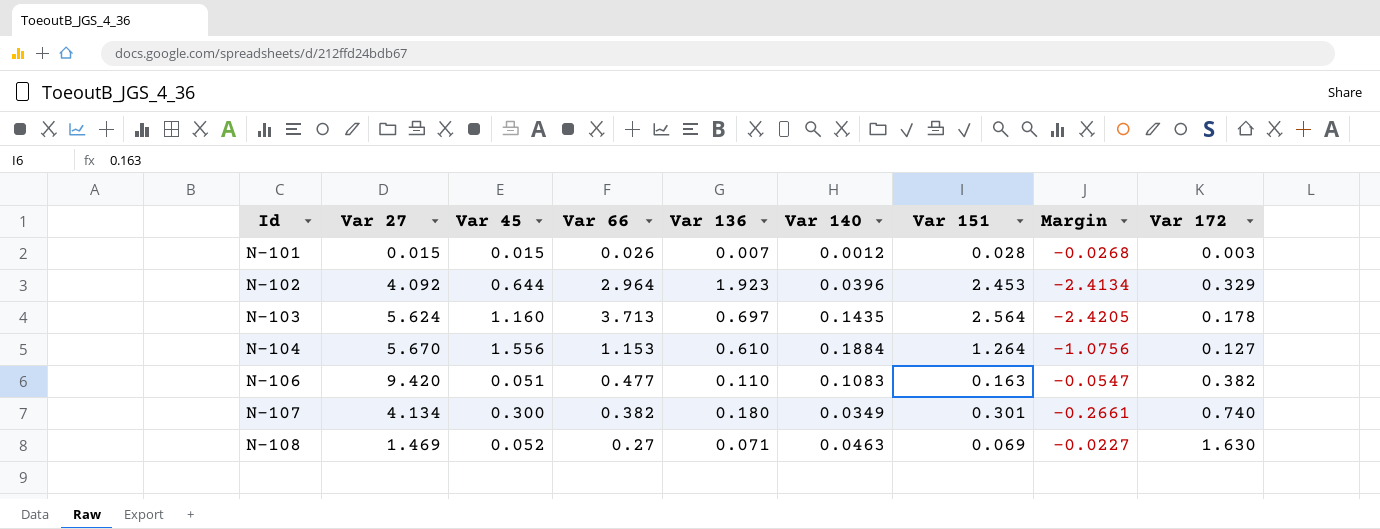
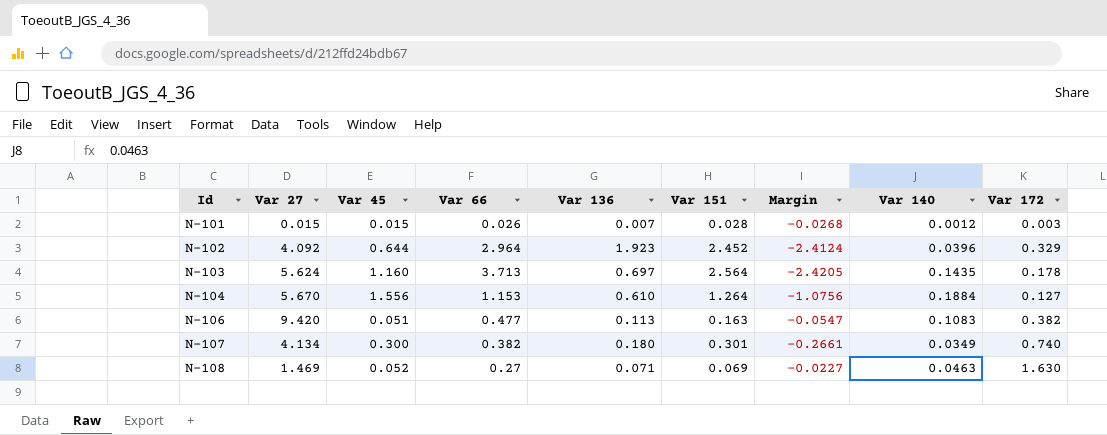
column Var 140 | position: 6 -> 8
N-102 | Var 151: 2.453 -> 2.452
N-102 | Margin: -2.4134 -> -2.4124
N-106 | Var 136: 0.110 -> 0.113

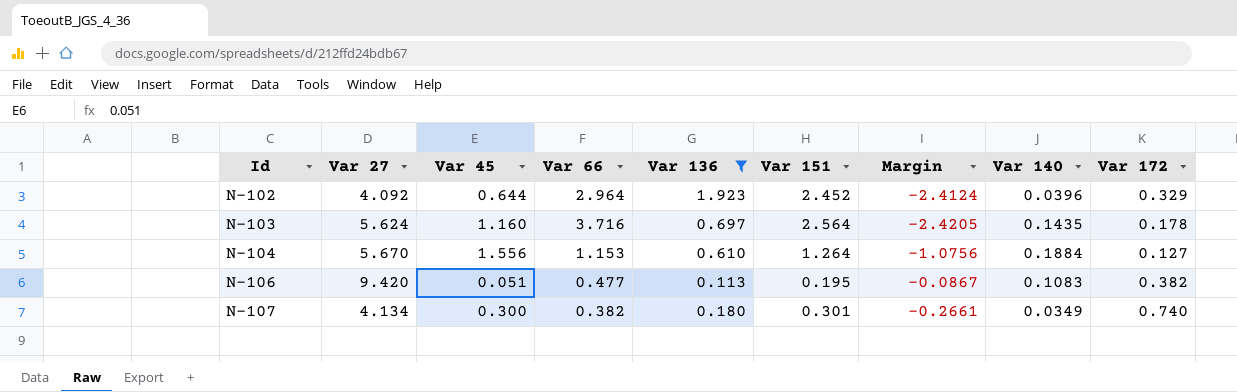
filter: none -> Var 136 >= 0.113
N-103 | Var 66: 3.713 -> 3.716
N-106 | Var 151: 0.163 -> 0.195
N-106 | Margin: -0.0547 -> -0.0867

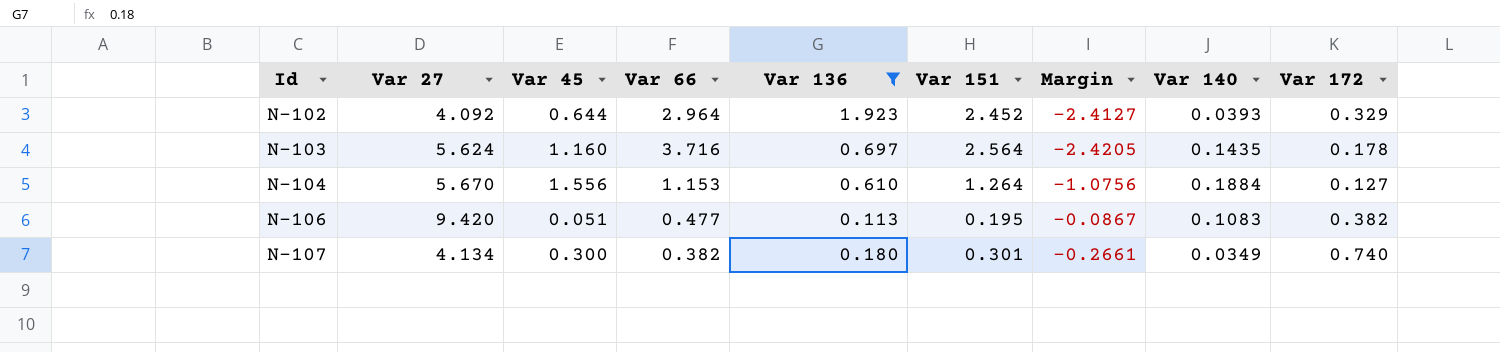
N-102 | Margin: -2.4124 -> -2.4127
N-102 | Var 140: 0.0396 -> 0.0393

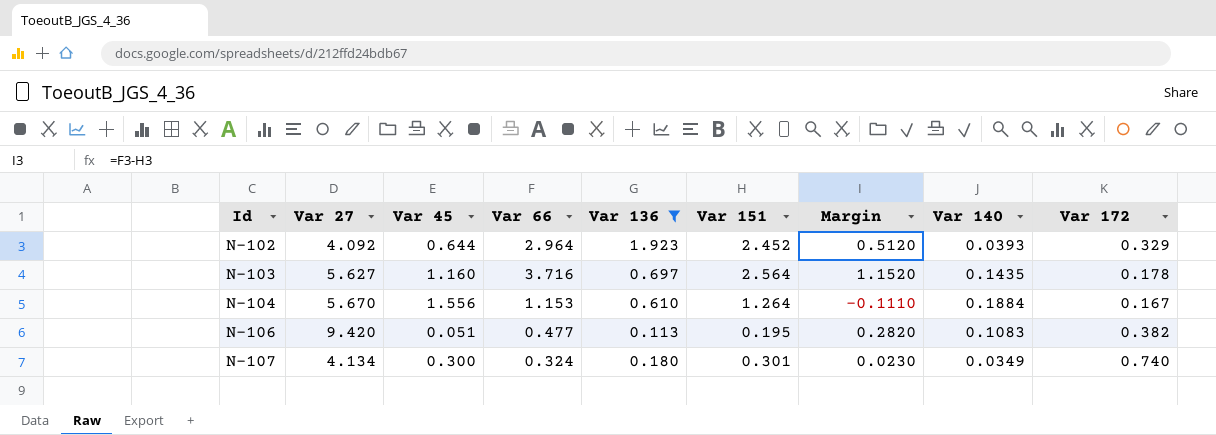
column Margin | formula: [Var 140] - [Var 151] -> [Var 66] - [Var 151]
N-103 | Var 27: 5.624 -> 5.627
N-104 | Var 172: 0.127 -> 0.167
N-107 | Var 66: 0.382 -> 0.324

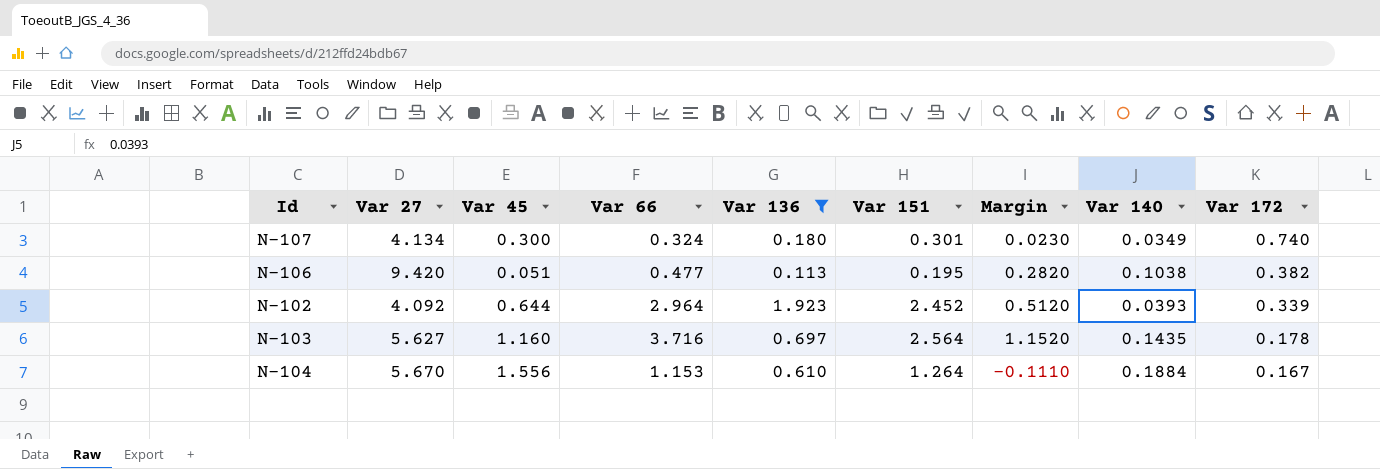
row order: Id ascending -> Var 172 descending
N-106 | Var 140: 0.1083 -> 0.1038
N-102 | Var 172: 0.329 -> 0.339

